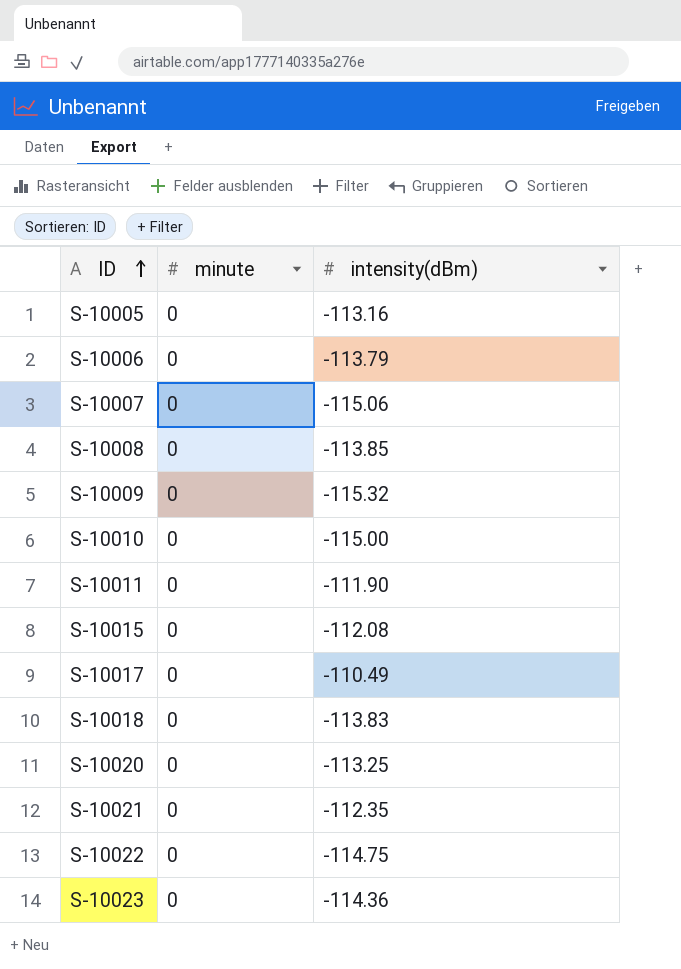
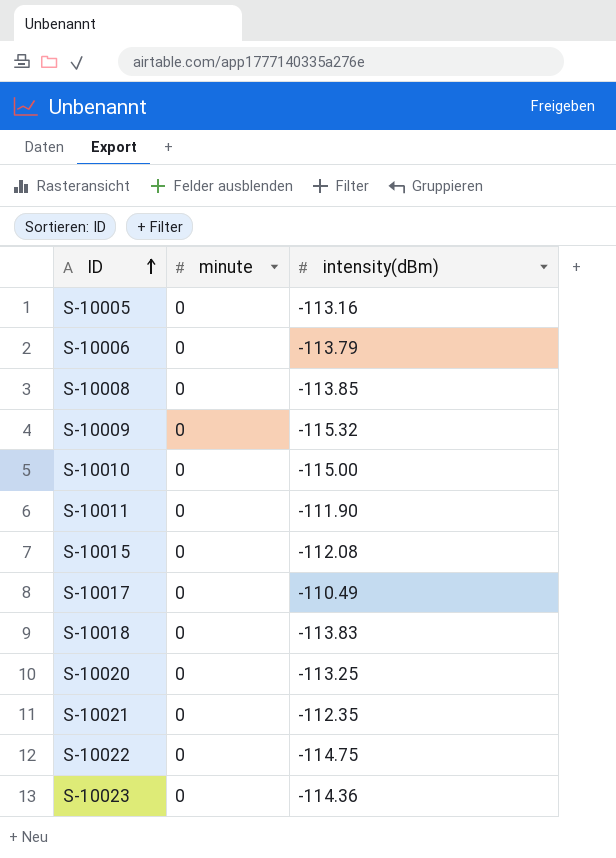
row S-10007: 0 | -115.06 -> none

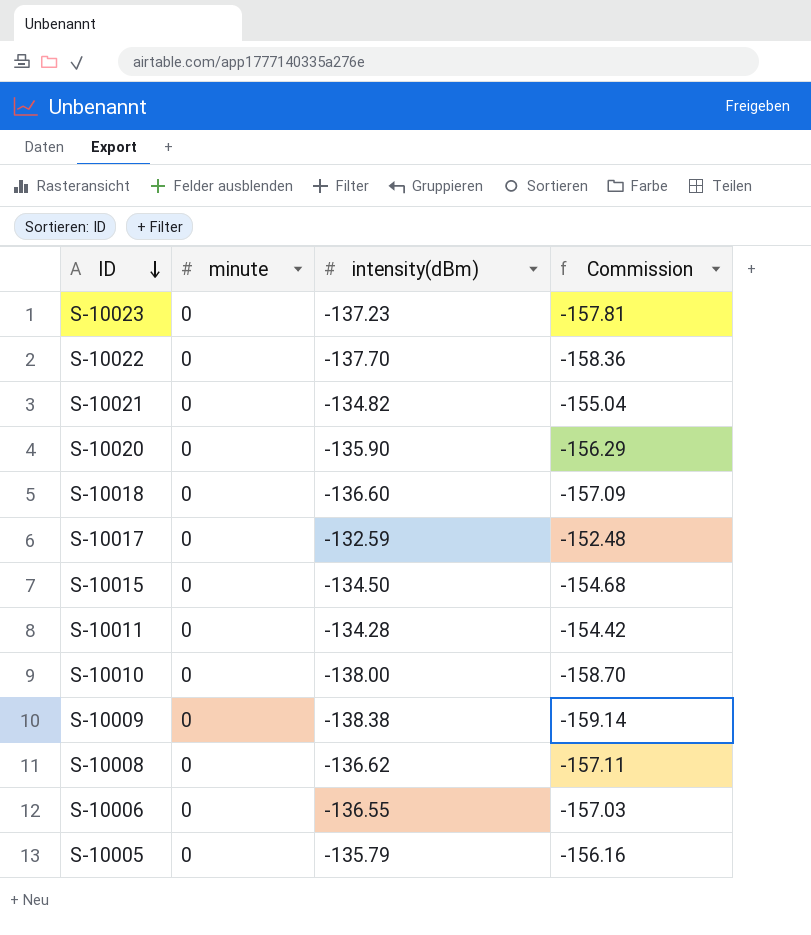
row order: ID ascending -> ID descending
column Commission | formula: none -> [intensity(dBm)] * 1.15
S-10023 | intensity(dBm): -114.36 -> -137.23
S-10022 | intensity(dBm): -114.75 -> -137.70
S-10021 | intensity(dBm): -112.35 -> -134.82
S-10020 | intensity(dBm): -113.25 -> -135.90
S-10018 | intensity(dBm): -113.83 -> -136.60
S-10017 | intensity(dBm): -110.49 -> -132.59
S-10015 | intensity(dBm): -112.08 -> -134.50
S-10011 | intensity(dBm): -111.90 -> -134.28
S-10010 | intensity(dBm): -115.00 -> -138.00
S-10009 | intensity(dBm): -115.32 -> -138.38
S-10008 | intensity(dBm): -113.85 -> -136.62
S-10006 | intensity(dBm): -113.79 -> -136.55
S-10005 | intensity(dBm): -113.16 -> -135.79

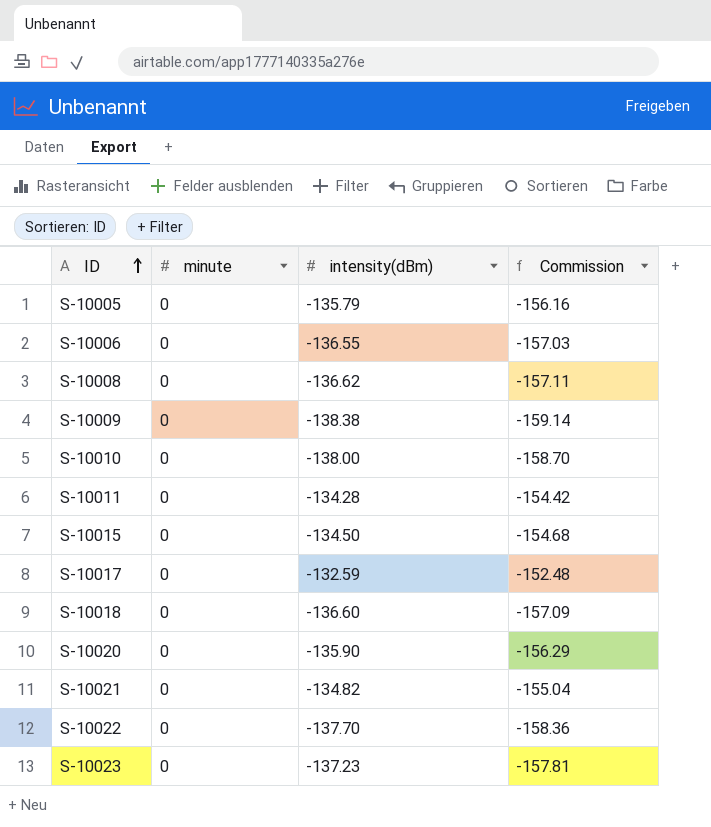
row order: ID descending -> ID ascending

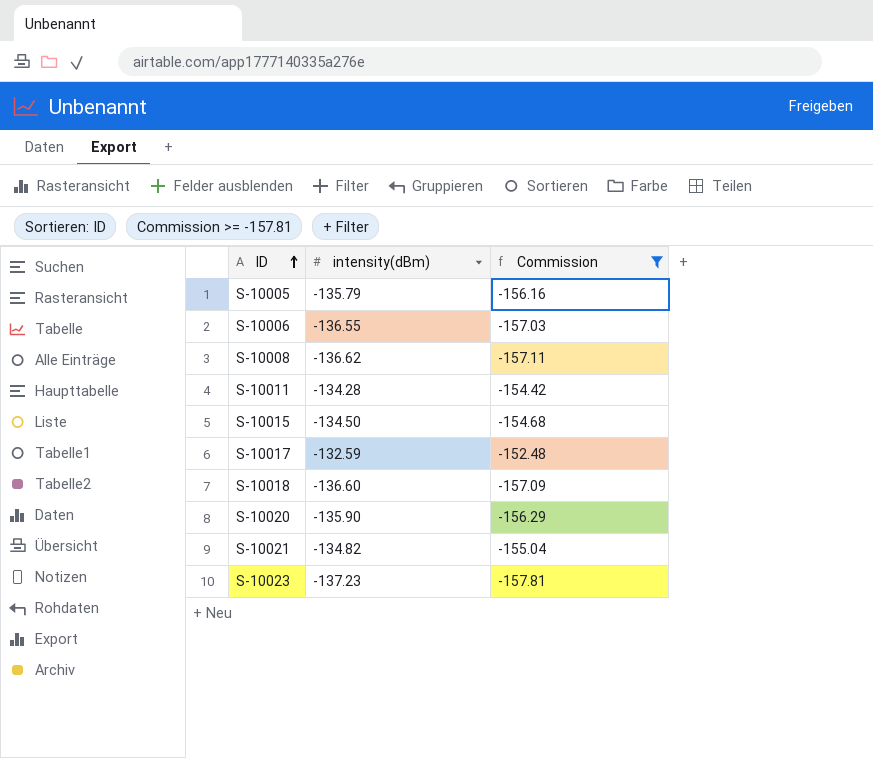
filter: none -> Commission >= -157.81
column minute | position: 2 -> none

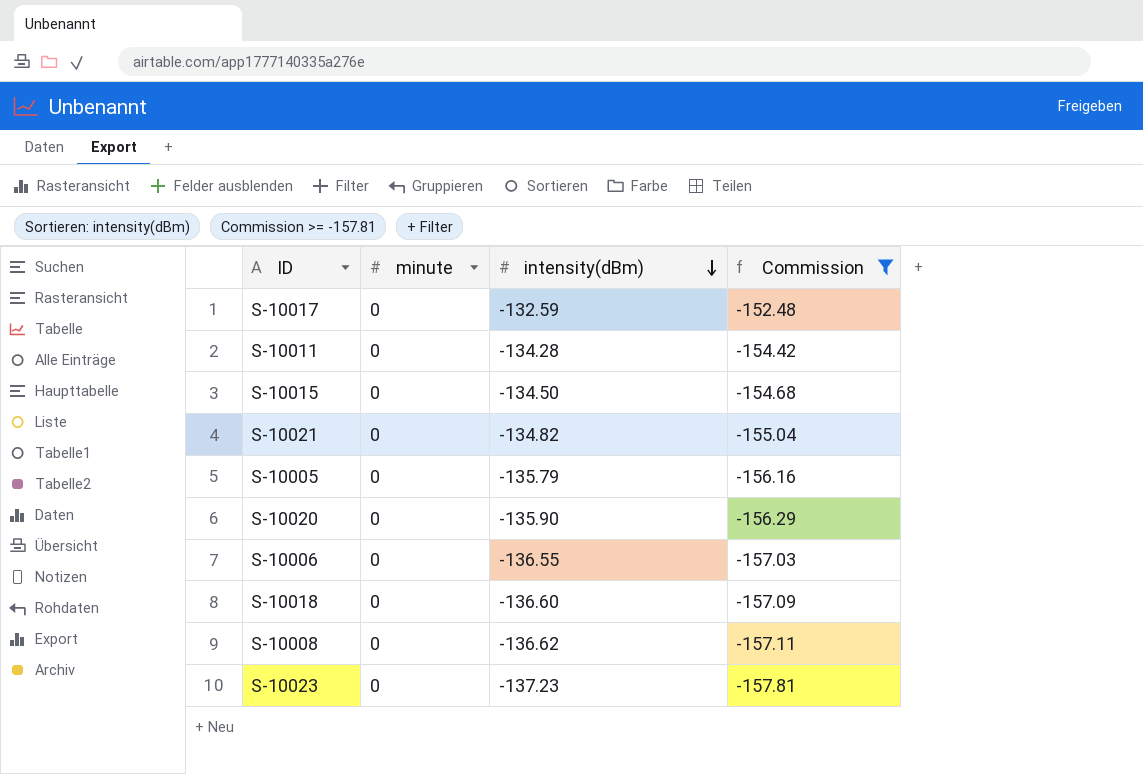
row order: ID ascending -> intensity(dBm) descending
column minute | position: none -> 2

